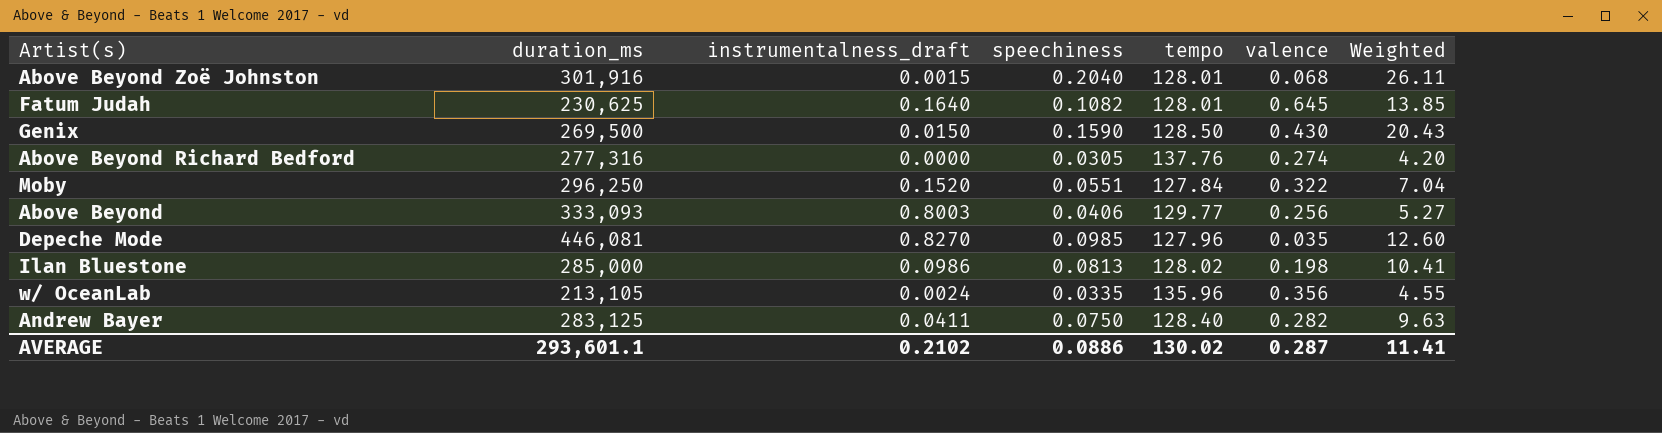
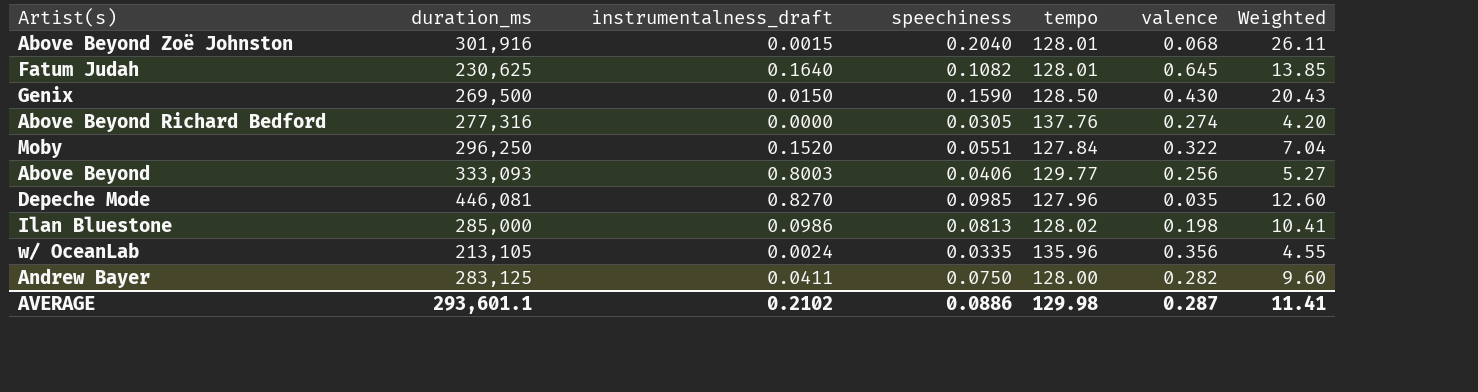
Andrew Bayer | tempo: 128.40 -> 128.00
Andrew Bayer | Weighted: 9.63 -> 9.60
AVERAGE | tempo: 130.02 -> 129.98

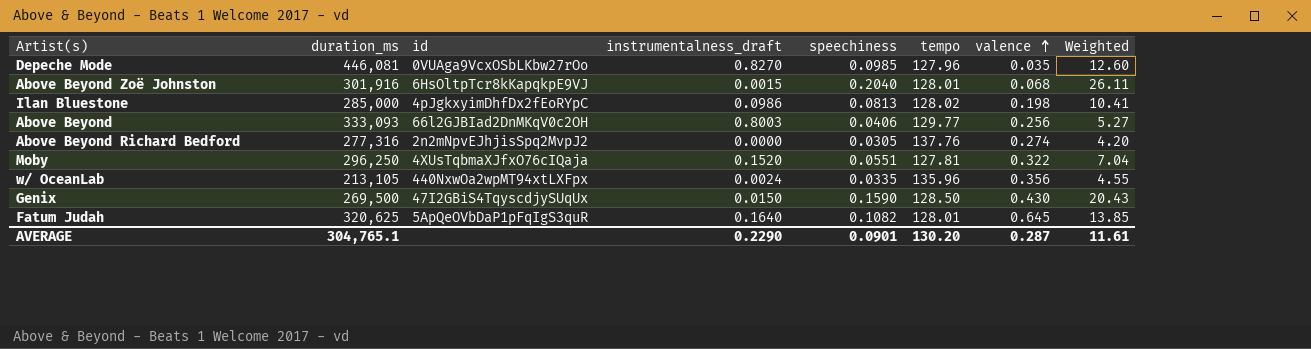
row order: none -> valence ascending
column id | position: none -> 3
row Andrew Bayer: 283,125 | 0.0411 | 0.0750 | 128.00 | 0.282 | 9.60 -> none
Moby | tempo: 127.84 -> 127.81
Fatum Judah | duration_ms: 230,625 -> 320,625
AVERAGE | duration_ms: 293,601.1 -> 304,765.1
AVERAGE | instrumentalness_draft: 0.2102 -> 0.2290
AVERAGE | speechiness: 0.0886 -> 0.0901
AVERAGE | tempo: 129.98 -> 130.20
AVERAGE | Weighted: 11.41 -> 11.61

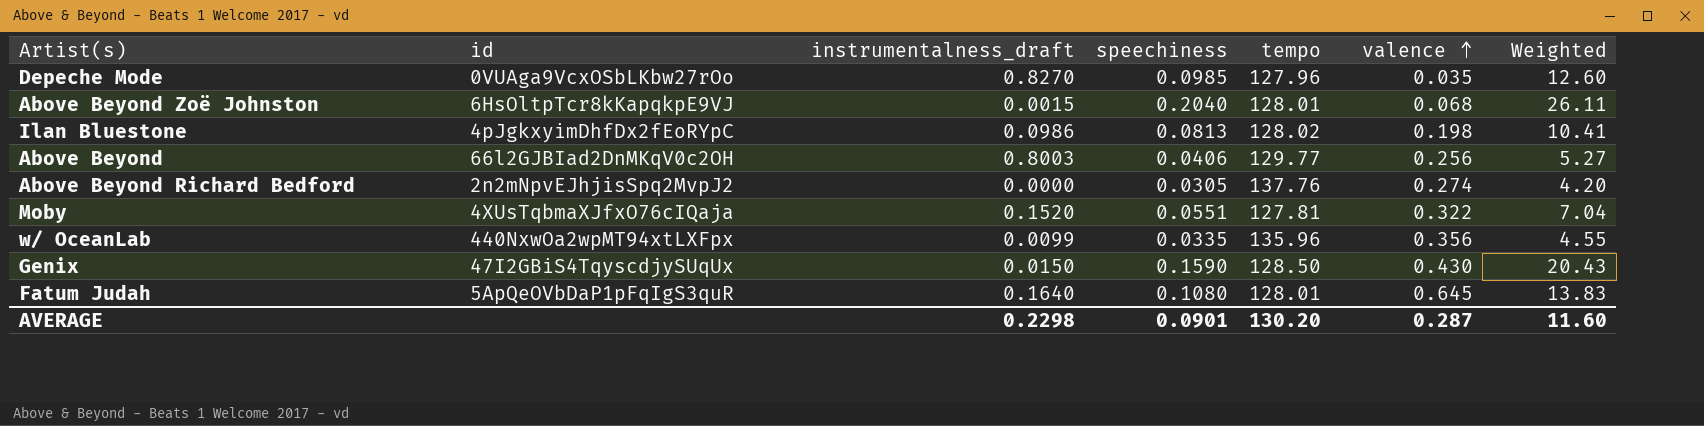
column duration_ms | position: 2 -> none
w/ OceanLab | instrumentalness_draft: 0.0024 -> 0.0099
Fatum Judah | speechiness: 0.1082 -> 0.1080
Fatum Judah | Weighted: 13.85 -> 13.83
AVERAGE | instrumentalness_draft: 0.2290 -> 0.2298
AVERAGE | Weighted: 11.61 -> 11.60

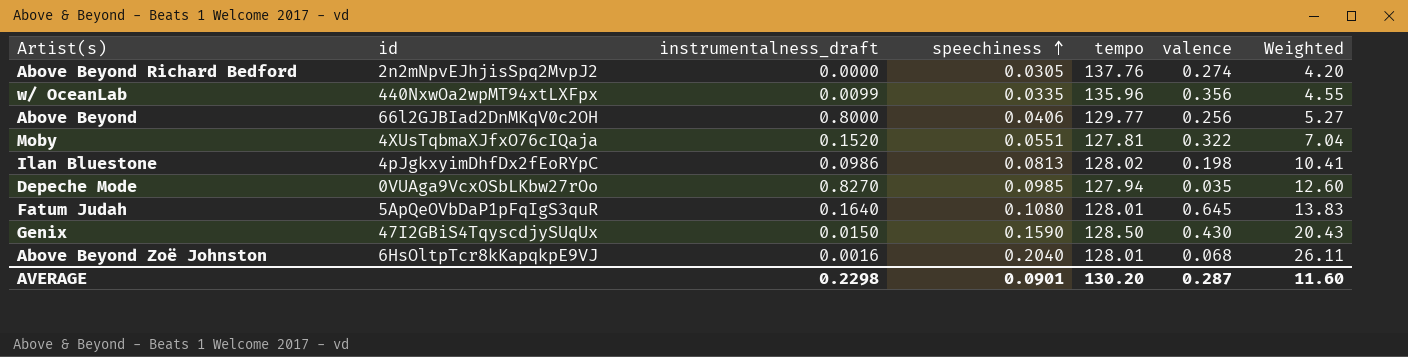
row order: valence ascending -> speechiness ascending
Above Beyond | instrumentalness_draft: 0.8003 -> 0.8000
Depeche Mode | tempo: 127.96 -> 127.94
Above Beyond Zoë Johnston | instrumentalness_draft: 0.0015 -> 0.0016

